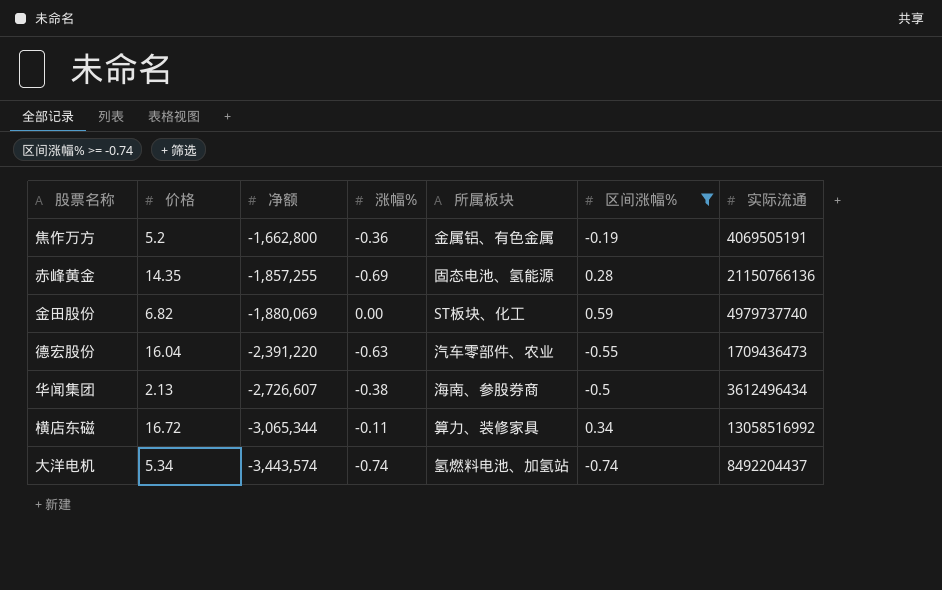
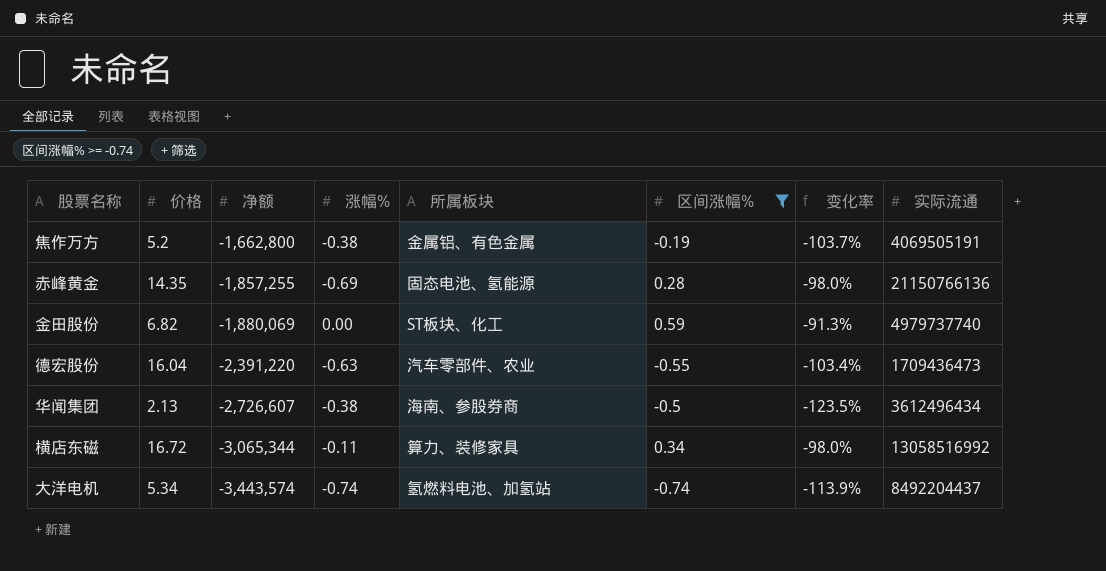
column 变化率 | formula: none -> ([区间涨幅%] - [价格]) / [价格]
焦作万方 | 涨幅%: -0.36 -> -0.38

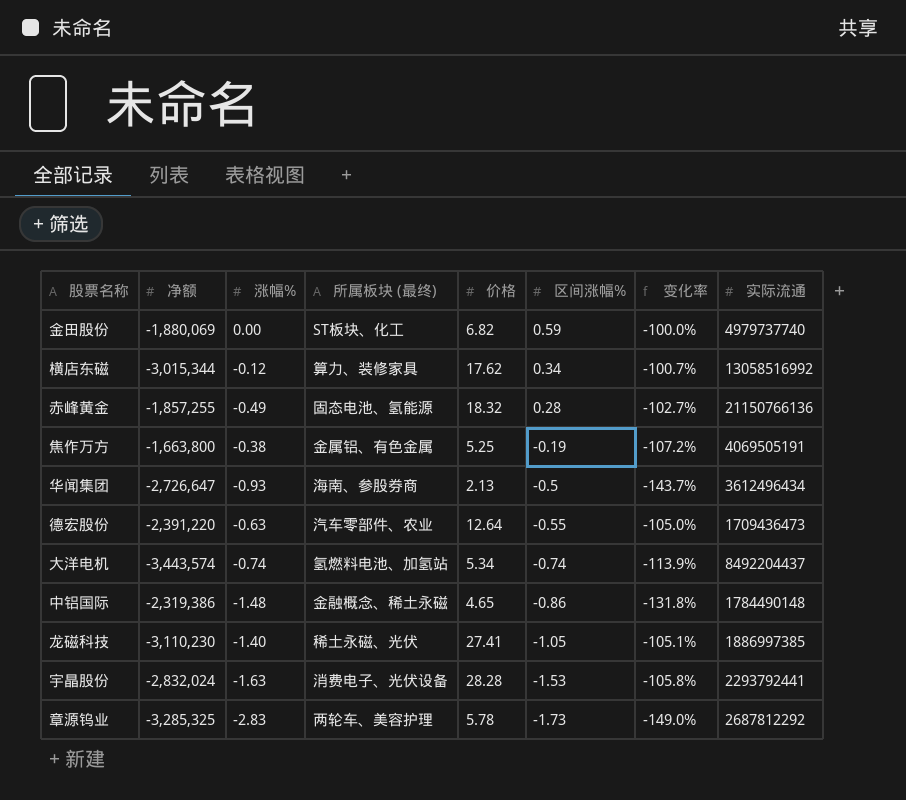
filter: 区间涨幅% >= -0.74 -> none
row order: 净额 descending -> 区间涨幅% descending
column name: 所属板块 -> 所属板块 (最终)
column 价格 | position: 2 -> 5
column 变化率 | formula: ([区间涨幅%] - [价格]) / [价格] -> ([涨幅%] - [价格]) / [价格]
横店东磁 | 净额: -3,065,344 -> -3,015,344
横店东磁 | 涨幅%: -0.11 -> -0.12
横店东磁 | 价格: 16.72 -> 17.62
赤峰黄金 | 涨幅%: -0.69 -> -0.49
赤峰黄金 | 价格: 14.35 -> 18.32
焦作万方 | 净额: -1,662,800 -> -1,663,800
焦作万方 | 价格: 5.2 -> 5.25
华闻集团 | 净额: -2,726,607 -> -2,726,647
华闻集团 | 涨幅%: -0.38 -> -0.93
德宏股份 | 价格: 16.04 -> 12.64

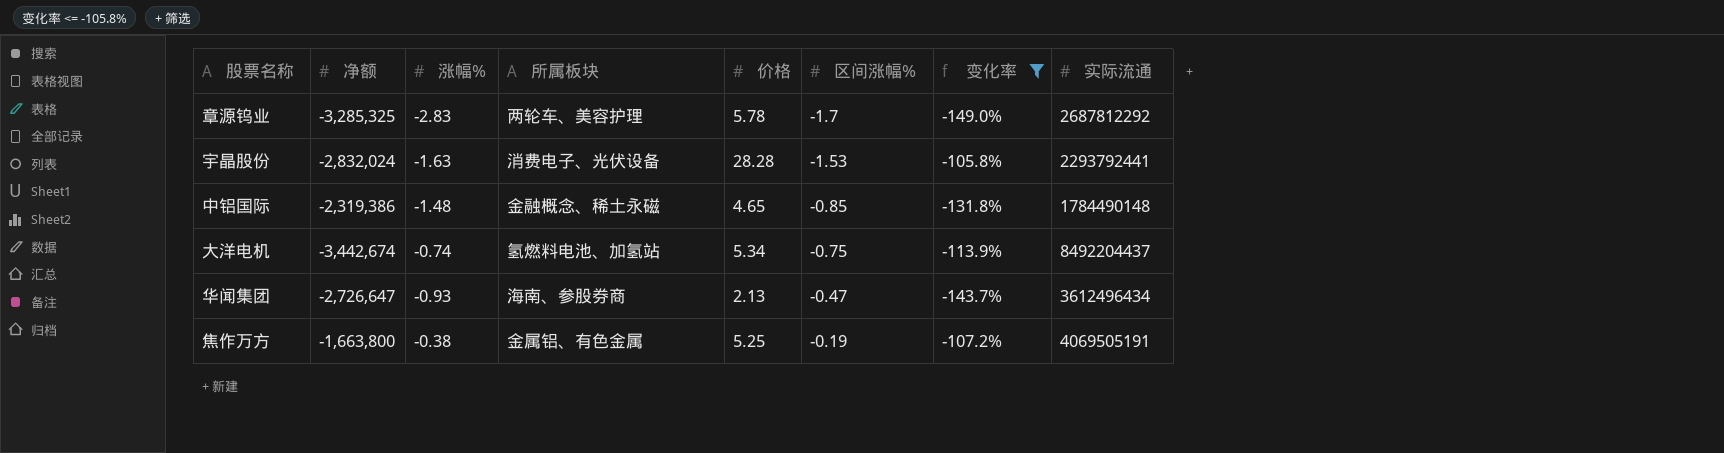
filter: none -> 变化率 <= -105.8%
row order: 区间涨幅% descending -> 区间涨幅% ascending
column name: 所属板块 (最终) -> 所属板块
章源钨业 | 区间涨幅%: -1.73 -> -1.7
中铝国际 | 区间涨幅%: -0.86 -> -0.85
大洋电机 | 净额: -3,443,574 -> -3,442,674
大洋电机 | 区间涨幅%: -0.74 -> -0.75
华闻集团 | 区间涨幅%: -0.5 -> -0.47

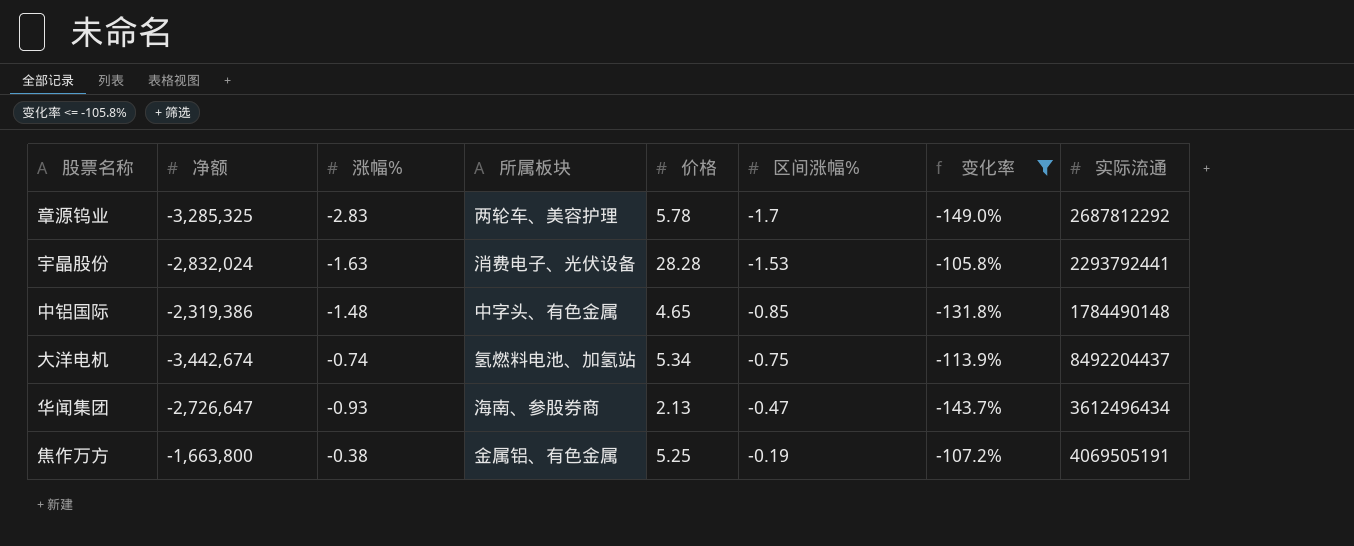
中铝国际 | 所属板块: 金融概念、稀土永磁 -> 中字头、有色金属

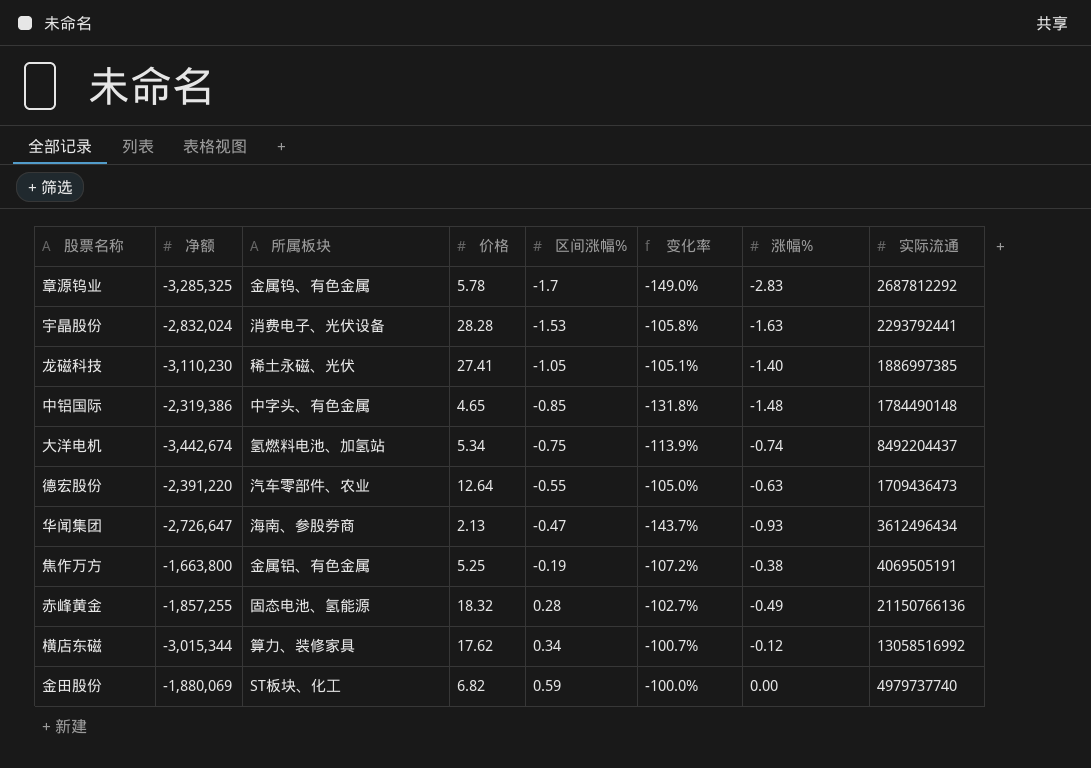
filter: 变化率 <= -105.8% -> none
column 涨幅% | position: 3 -> 7
章源钨业 | 所属板块: 两轮车、美容护理 -> 金属钨、有色金属

